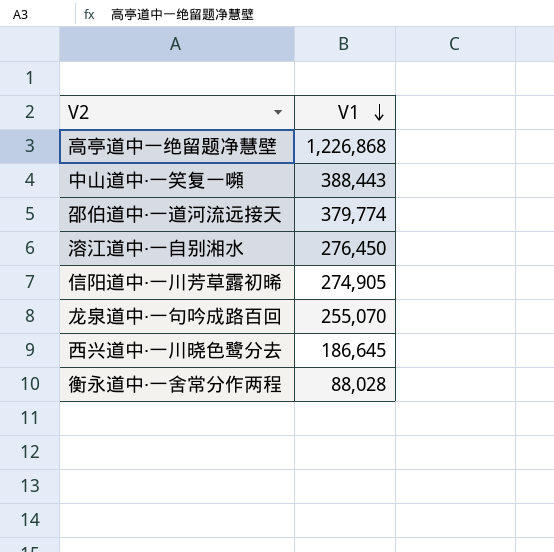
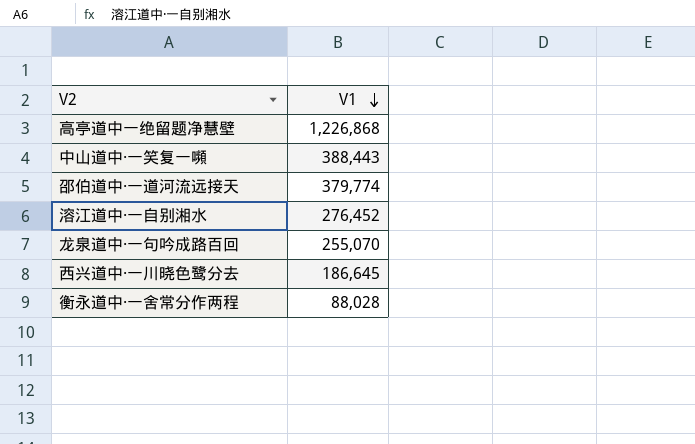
row 信阳道中·一川芳草露初晞: 274,905 -> none
溶江道中·一自别湘水 | V1: 276,450 -> 276,452

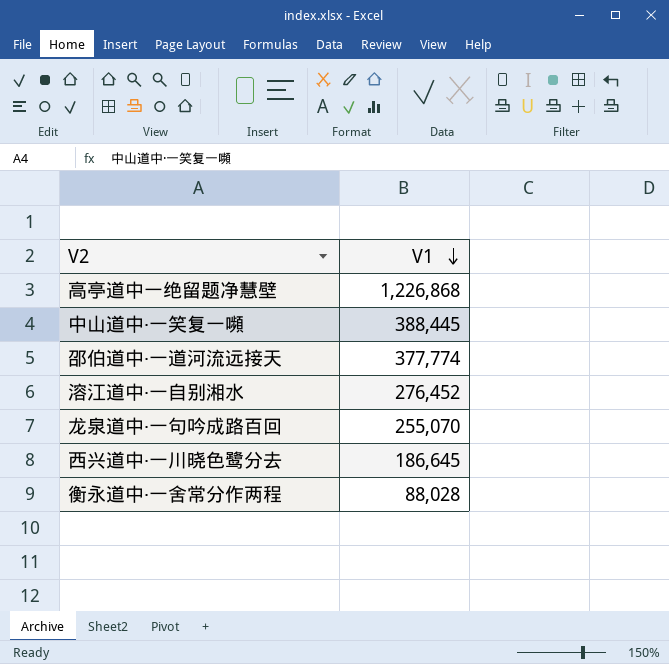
中山道中·一笑复一嚬 | V1: 388,443 -> 388,445
邵伯道中·一道河流远接天 | V1: 379,774 -> 377,774

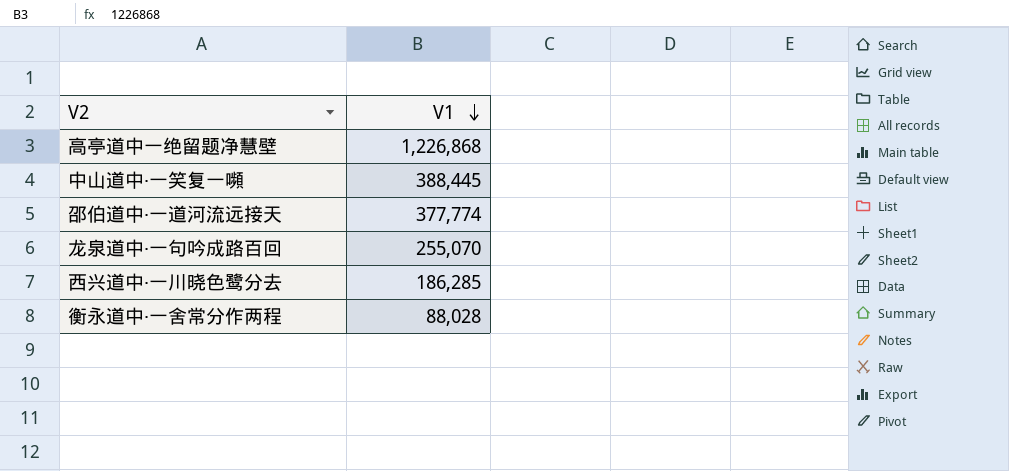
row 溶江道中·一自别湘水: 276,452 -> none
西兴道中·一川晓色鹭分去 | V1: 186,645 -> 186,285

